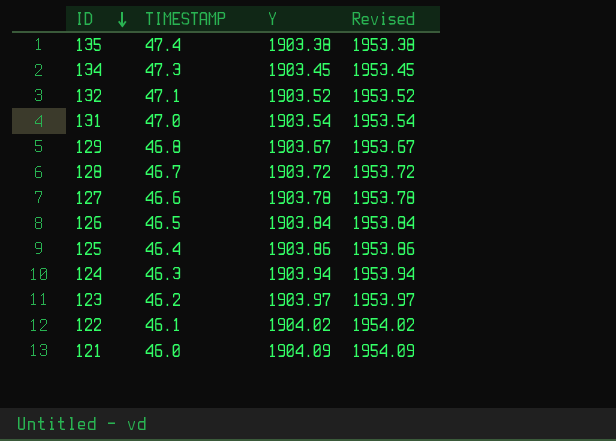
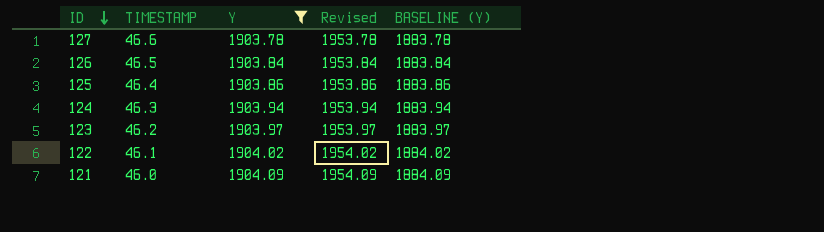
filter: none -> Y >= 1903.78
column BASELINE (Y) | formula: none -> [Y] - 20

